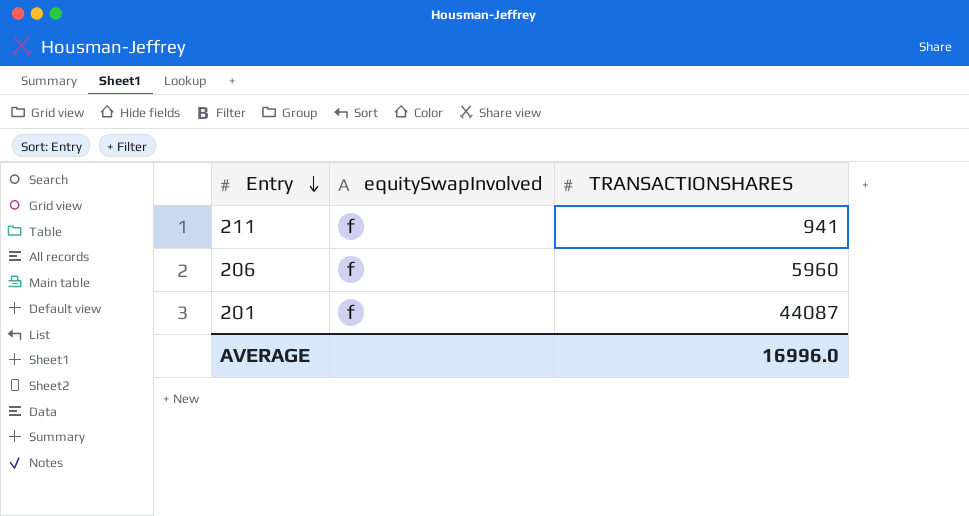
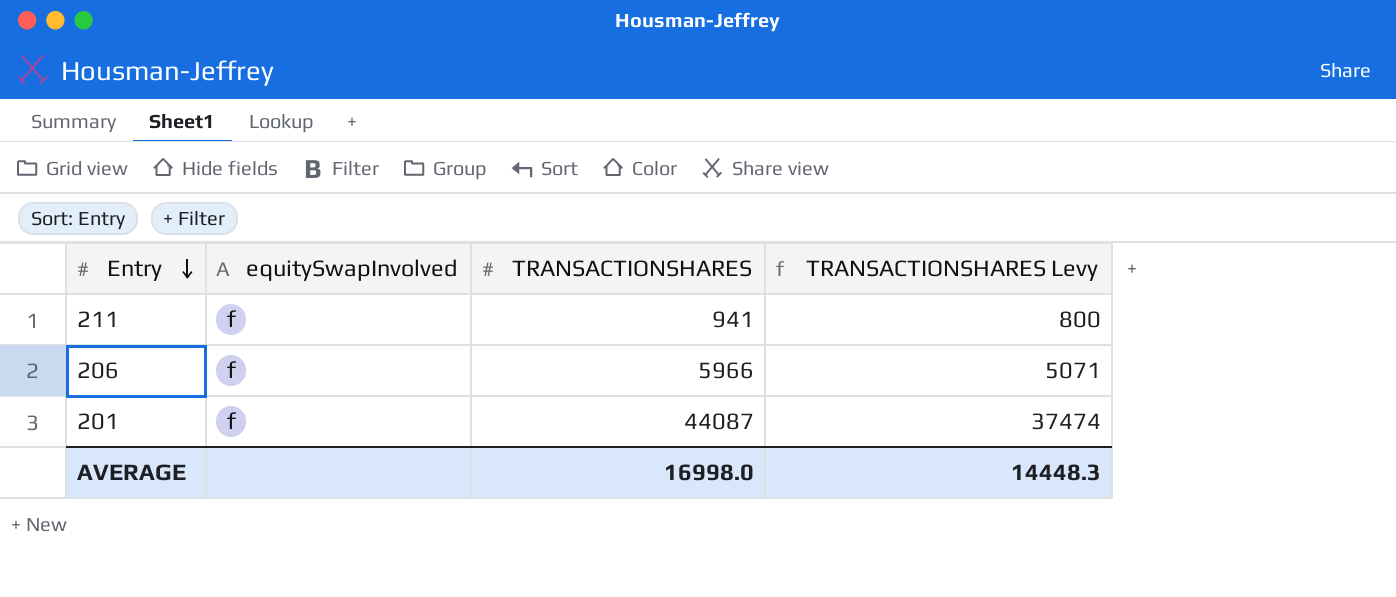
column TRANSACTIONSHARES Levy | formula: none -> [TRANSACTIONSHARES] * 0.85
206 | TRANSACTIONSHARES: 5960 -> 5966
AVERAGE | TRANSACTIONSHARES: 16996.0 -> 16998.0

